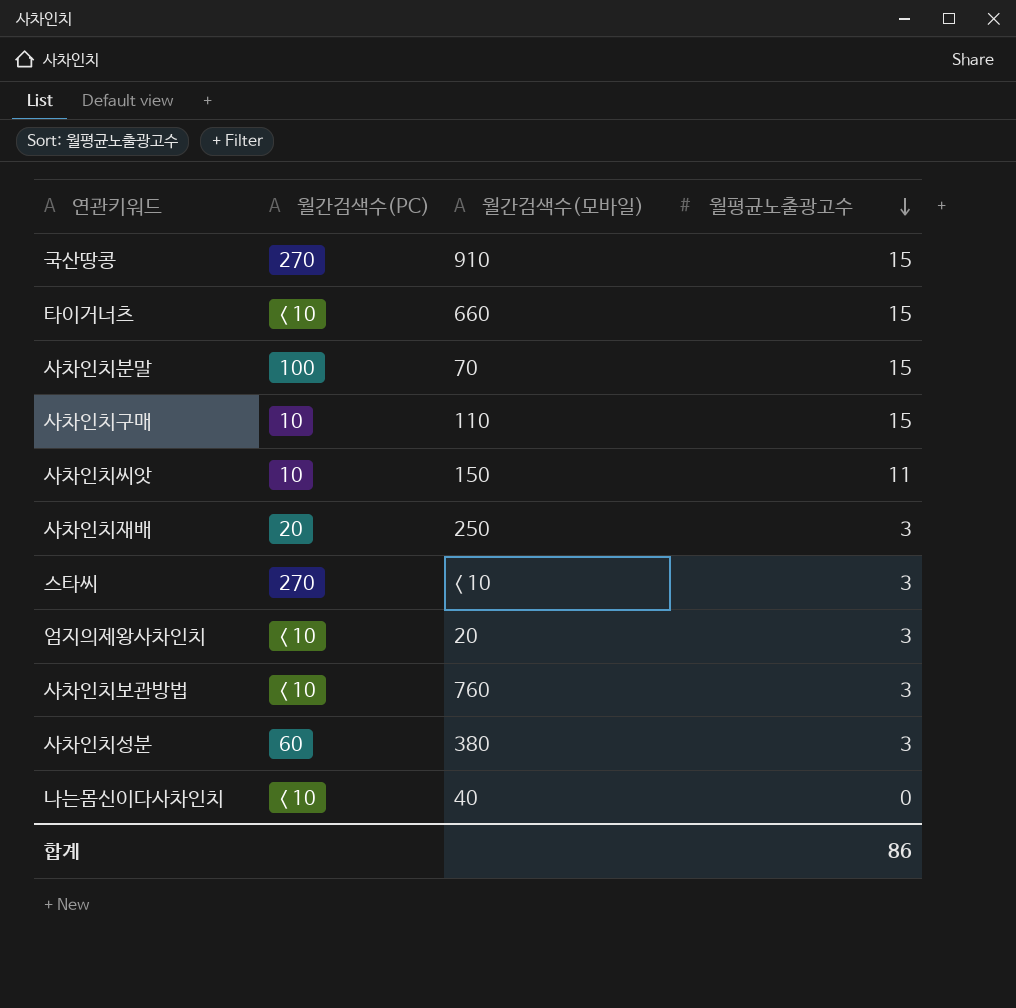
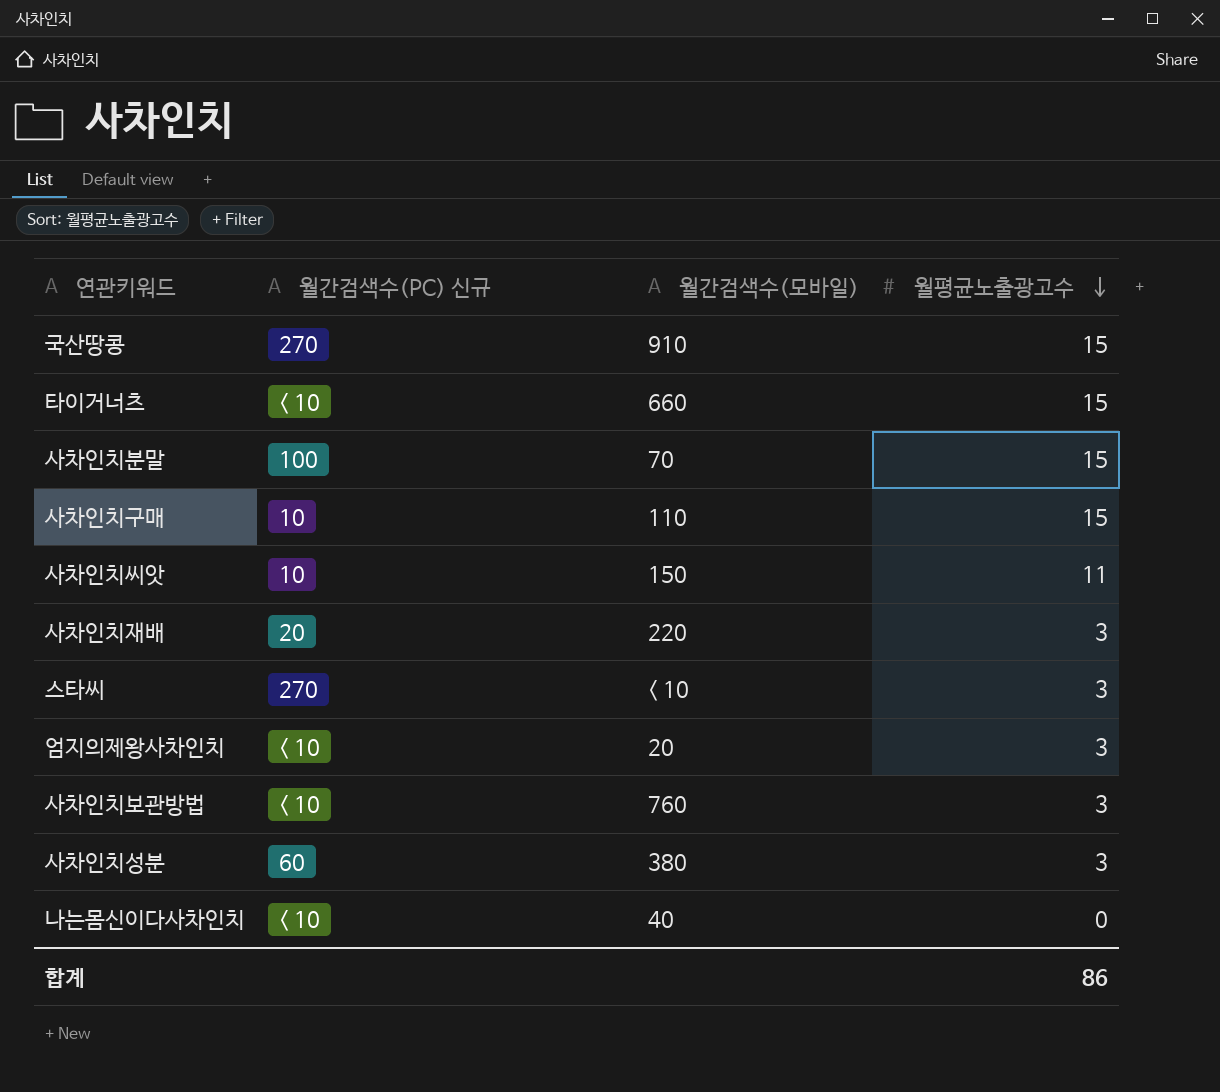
column name: 월간검색수(PC) -> 월간검색수(PC) 신규
사차인치재배 | 월간검색수(모바일): 250 -> 220

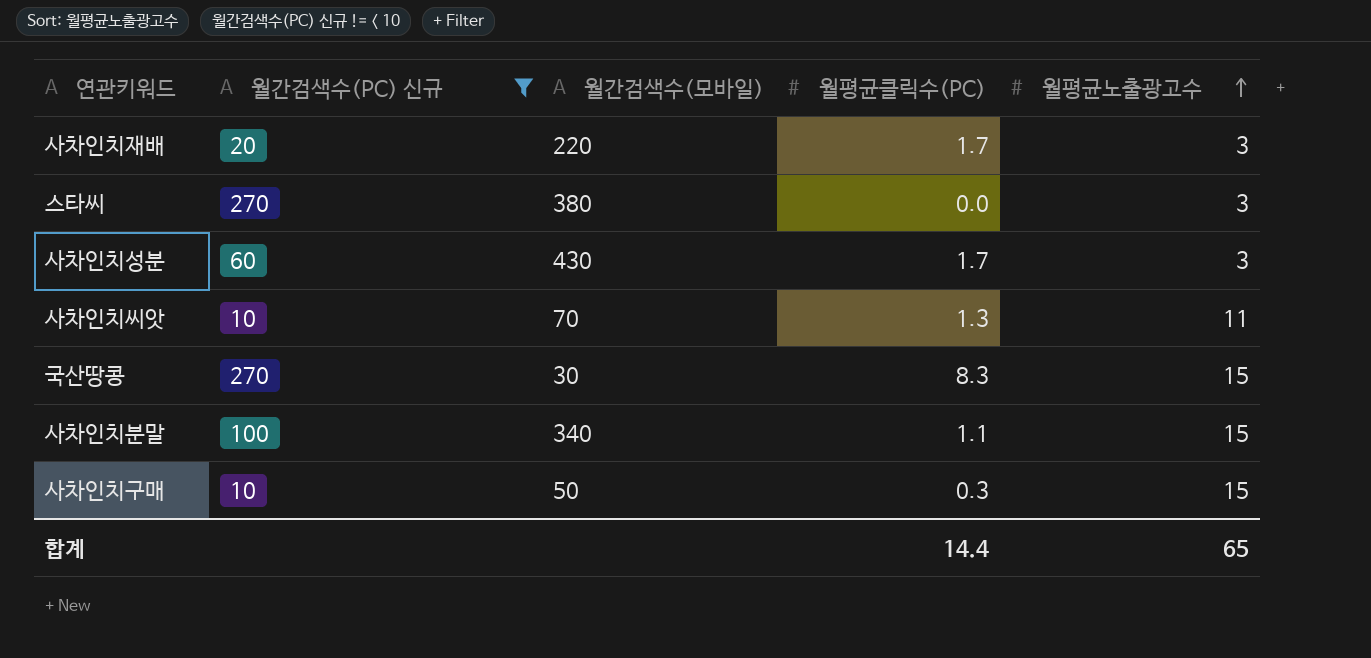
filter: none -> 월간검색수(PC) 신규 != < 10
row order: 월평균노출광고수 descending -> 월평균노출광고수 ascending
column 월평균클릭수(PC) | position: none -> 4
스타씨 | 월간검색수(모바일): < 10 -> 380
사차인치성분 | 월간검색수(모바일): 380 -> 430
사차인치씨앗 | 월간검색수(모바일): 150 -> 70
국산땅콩 | 월간검색수(모바일): 910 -> 30
사차인치분말 | 월간검색수(모바일): 70 -> 340
사차인치구매 | 월간검색수(모바일): 110 -> 50
합계 | 월평균노출광고수: 86 -> 65

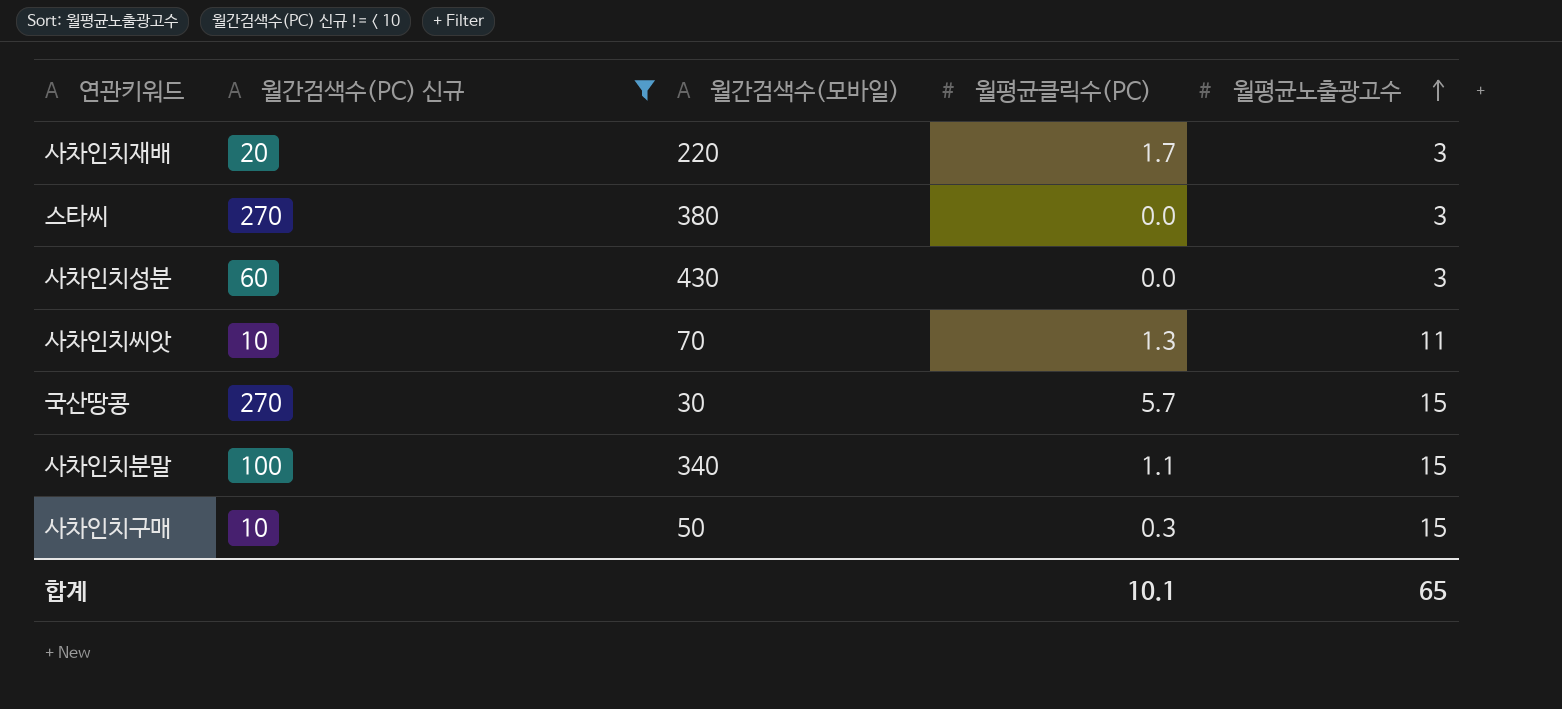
사차인치성분 | 월평균클릭수(PC): 1.7 -> 0.0
국산땅콩 | 월평균클릭수(PC): 8.3 -> 5.7
합계 | 월평균클릭수(PC): 14.4 -> 10.1

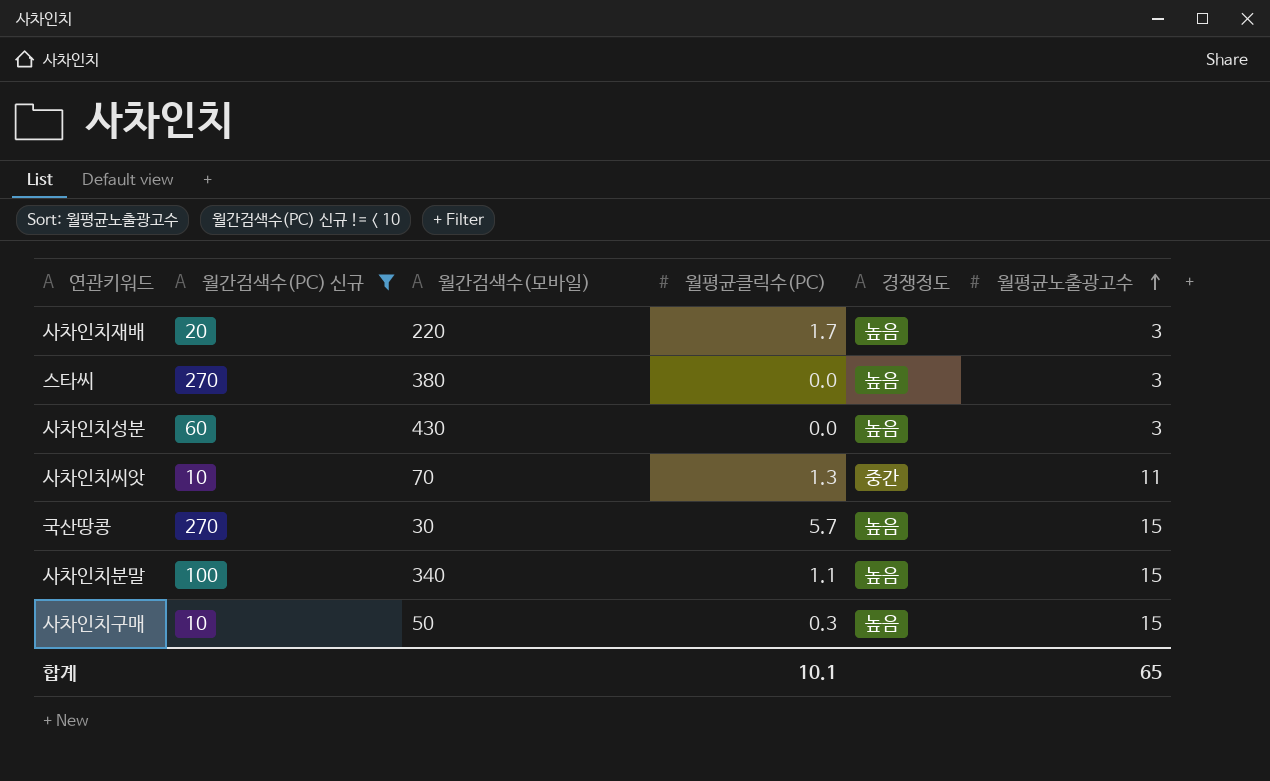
column 경쟁정도 | position: none -> 5

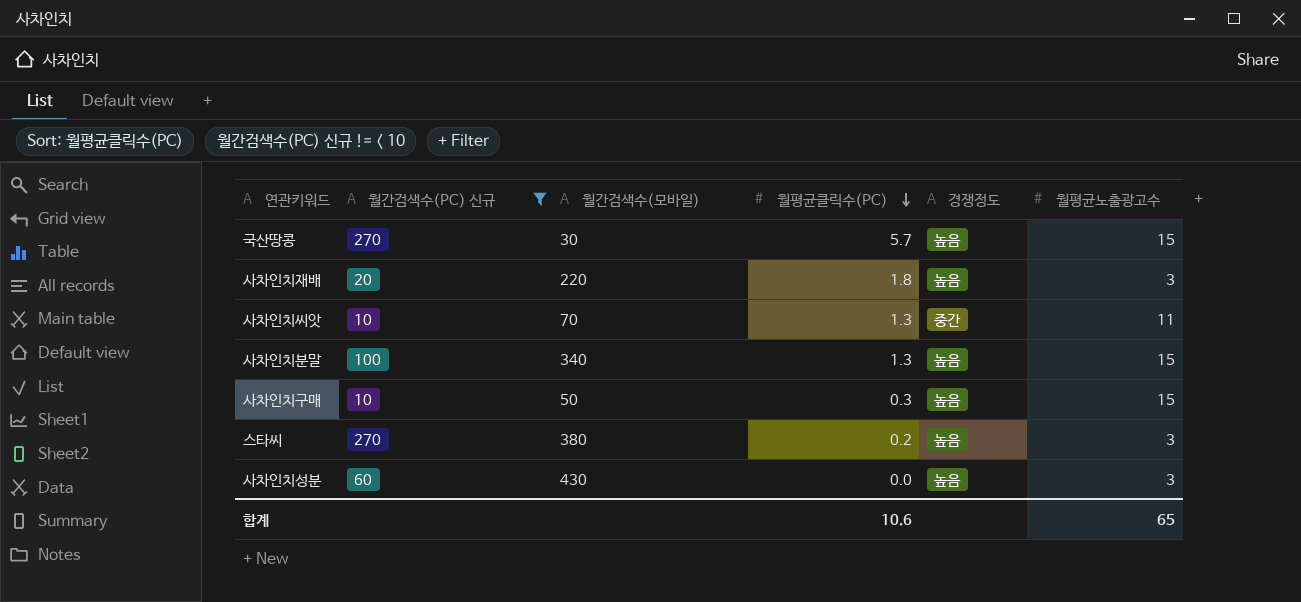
row order: 월평균노출광고수 ascending -> 월평균클릭수(PC) descending
사차인치재배 | 월평균클릭수(PC): 1.7 -> 1.8
사차인치분말 | 월평균클릭수(PC): 1.1 -> 1.3
스타씨 | 월평균클릭수(PC): 0.0 -> 0.2
합계 | 월평균클릭수(PC): 10.1 -> 10.6

